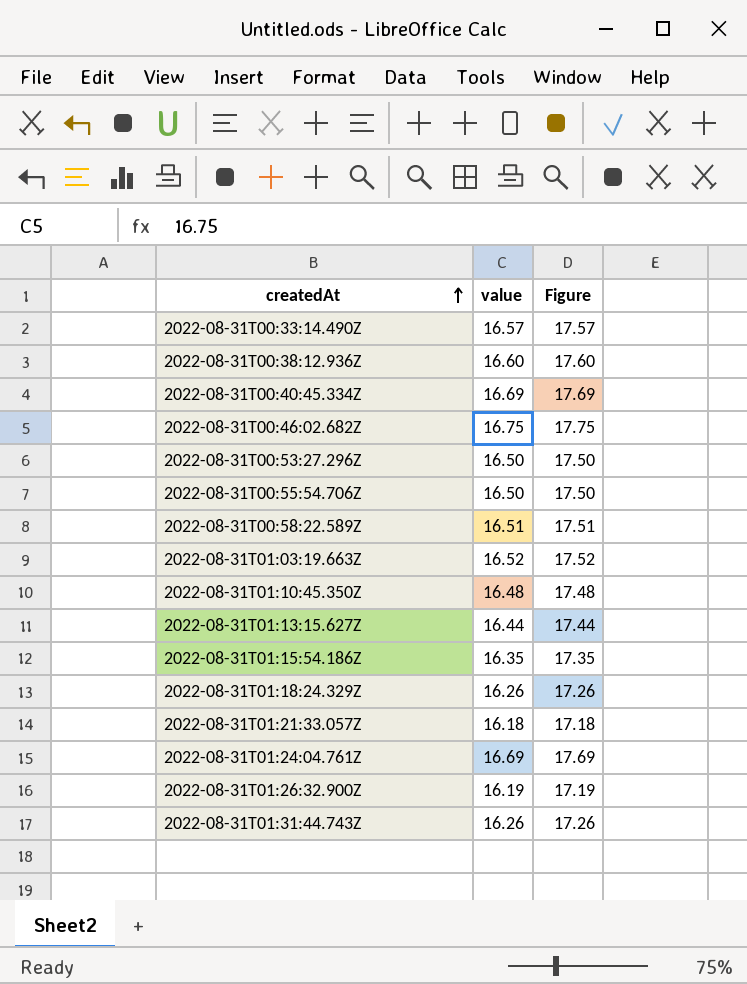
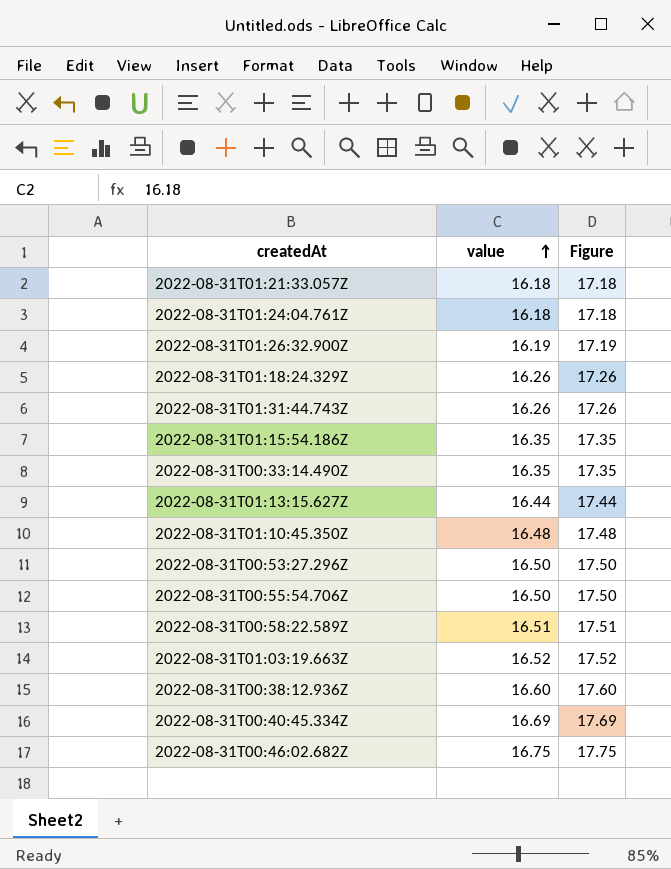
row order: createdAt ascending -> value ascending
2022-08-31T01:24:04.761Z | value: 16.69 -> 16.18
2022-08-31T01:24:04.761Z | Figure: 17.69 -> 17.18
2022-08-31T00:33:14.490Z | value: 16.57 -> 16.35
2022-08-31T00:33:14.490Z | Figure: 17.57 -> 17.35

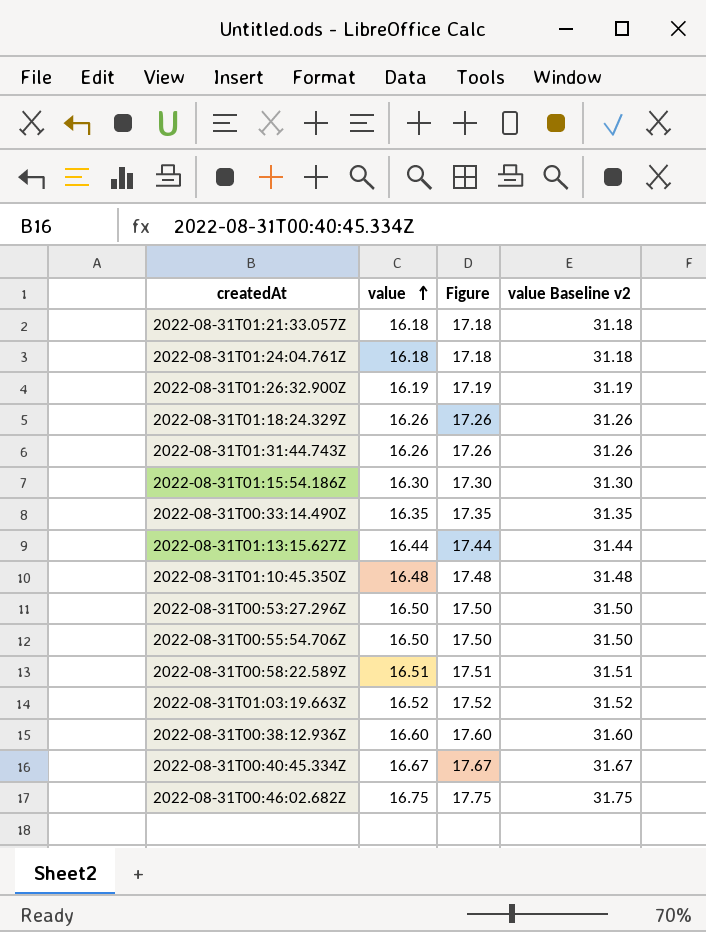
column value Baseline v2 | formula: none -> [value] + 15
2022-08-31T01:15:54.186Z | value: 16.35 -> 16.30
2022-08-31T01:15:54.186Z | Figure: 17.35 -> 17.30
2022-08-31T00:40:45.334Z | value: 16.69 -> 16.67
2022-08-31T00:40:45.334Z | Figure: 17.69 -> 17.67

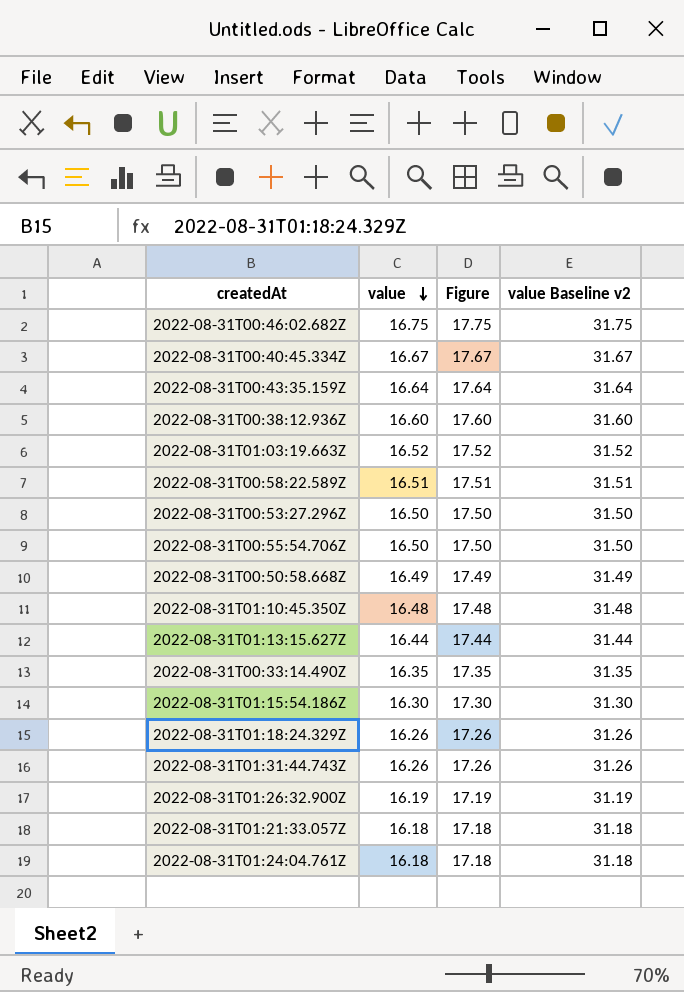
row order: value ascending -> value descending
row 2022-08-31T00:43:35.159Z: none -> 16.64 | 17.64 | 31.64
row 2022-08-31T00:50:58.668Z: none -> 16.49 | 17.49 | 31.49

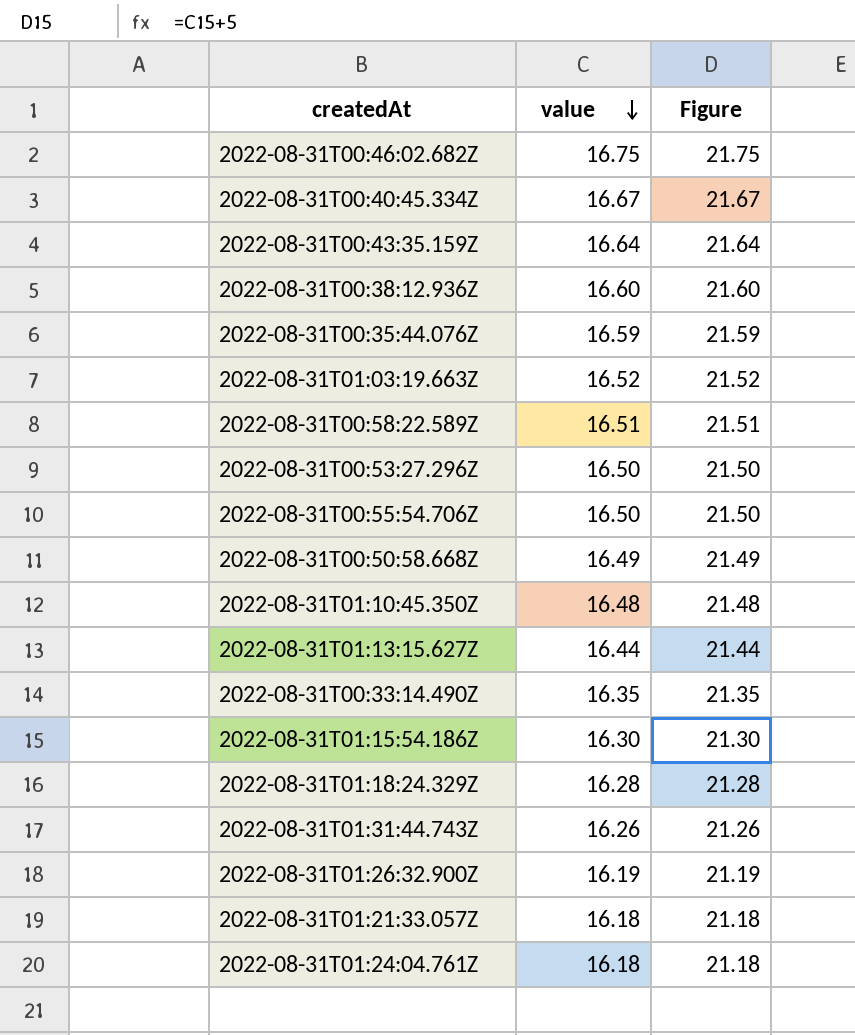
column value Baseline v2 | formula: [value] + 15 -> none
column Figure | formula: [value] + 1 -> [value] + 5
row 2022-08-31T00:35:44.076Z: none -> 16.59 | 21.59
2022-08-31T01:18:24.329Z | value: 16.26 -> 16.28

